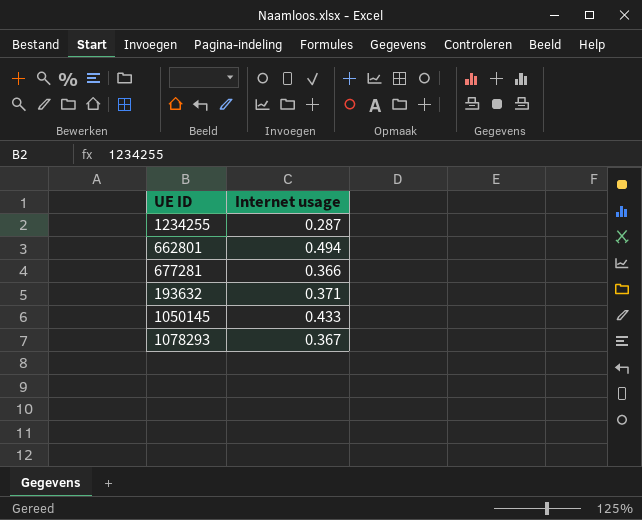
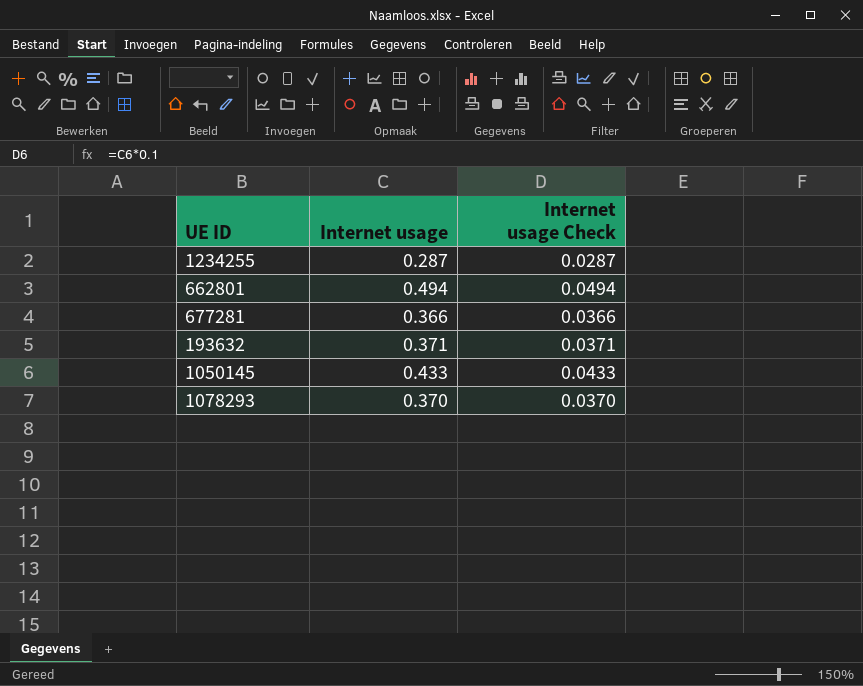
column Internet usage Check | formula: none -> [Internet usage] * 0.1
1078293 | Internet usage: 0.367 -> 0.370

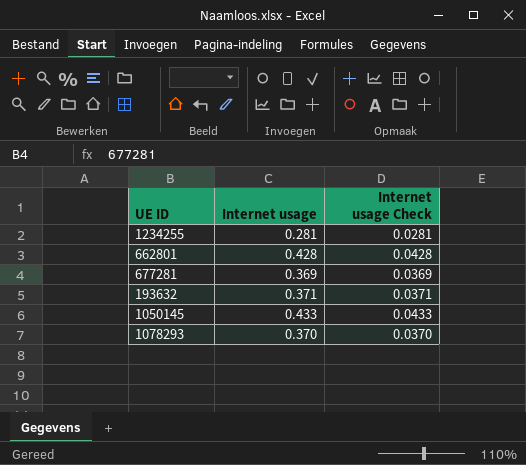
1234255 | Internet usage: 0.287 -> 0.281
1234255 | Internet usage Check: 0.0287 -> 0.0281
662801 | Internet usage: 0.494 -> 0.428
662801 | Internet usage Check: 0.0494 -> 0.0428
677281 | Internet usage: 0.366 -> 0.369
677281 | Internet usage Check: 0.0366 -> 0.0369

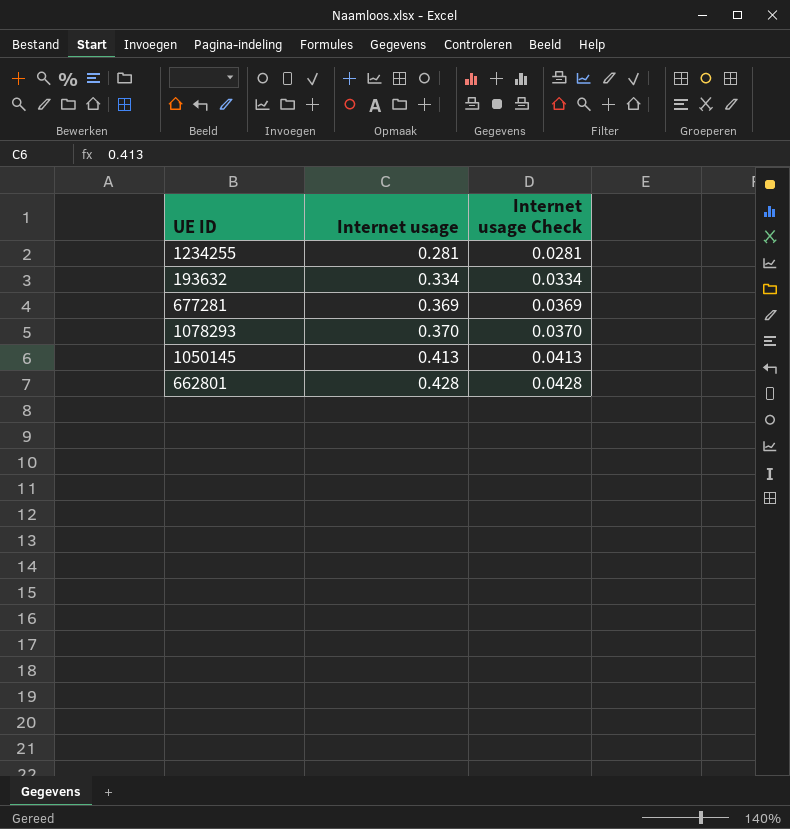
row order: none -> Internet usage ascending
193632 | Internet usage: 0.371 -> 0.334
193632 | Internet usage Check: 0.0371 -> 0.0334
1050145 | Internet usage: 0.433 -> 0.413
1050145 | Internet usage Check: 0.0433 -> 0.0413

